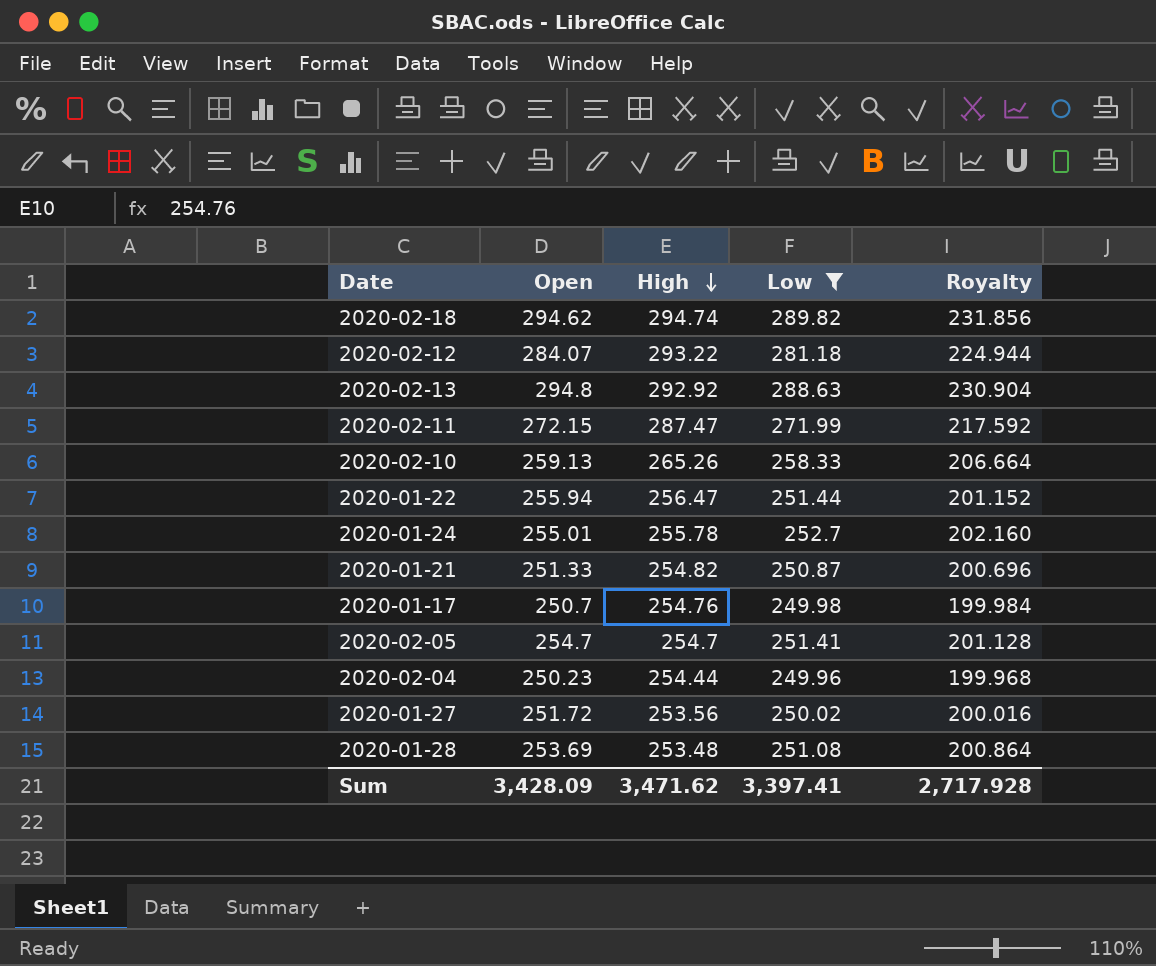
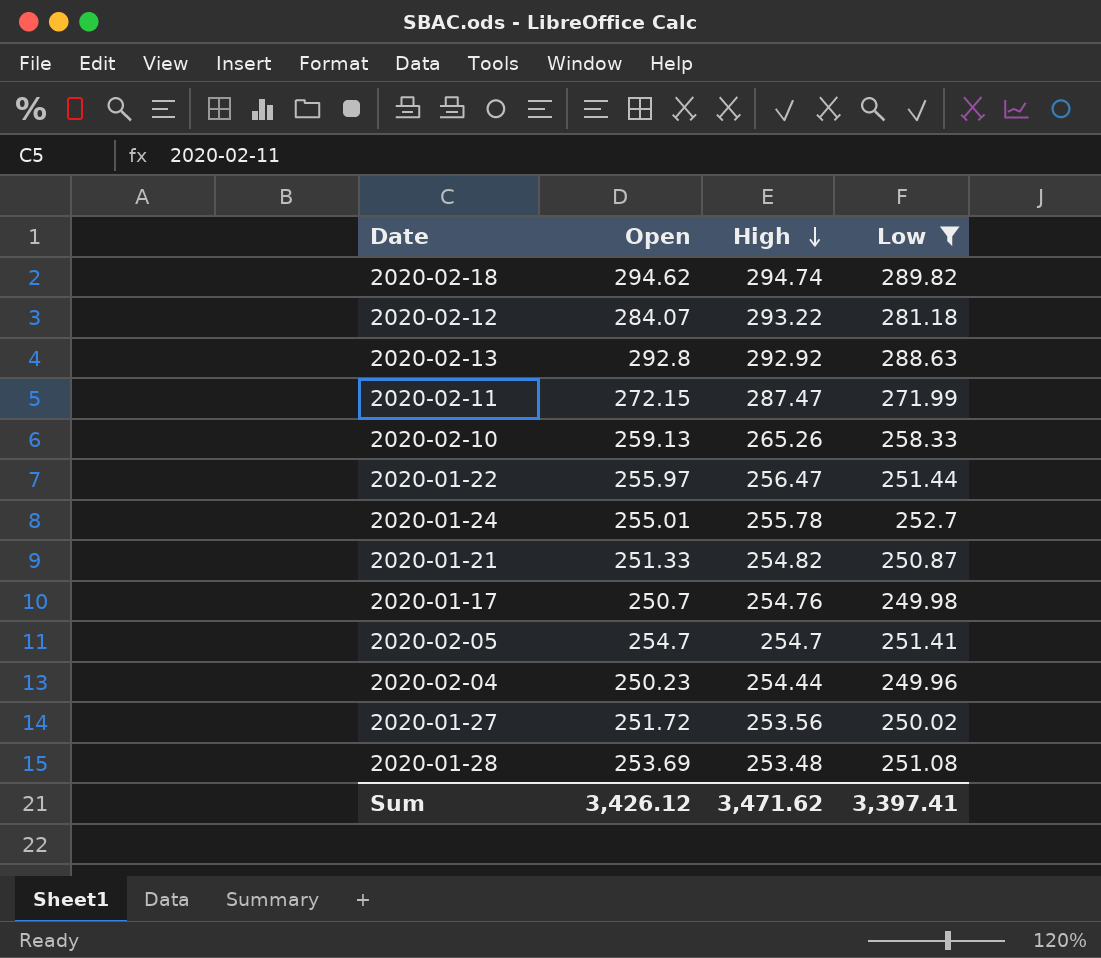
column Royalty | formula: [Low] * 0.8 -> none
2020-02-13 | Open: 294.8 -> 292.8
2020-01-22 | Open: 255.94 -> 255.97
Sum | Open: 3,428.09 -> 3,426.12

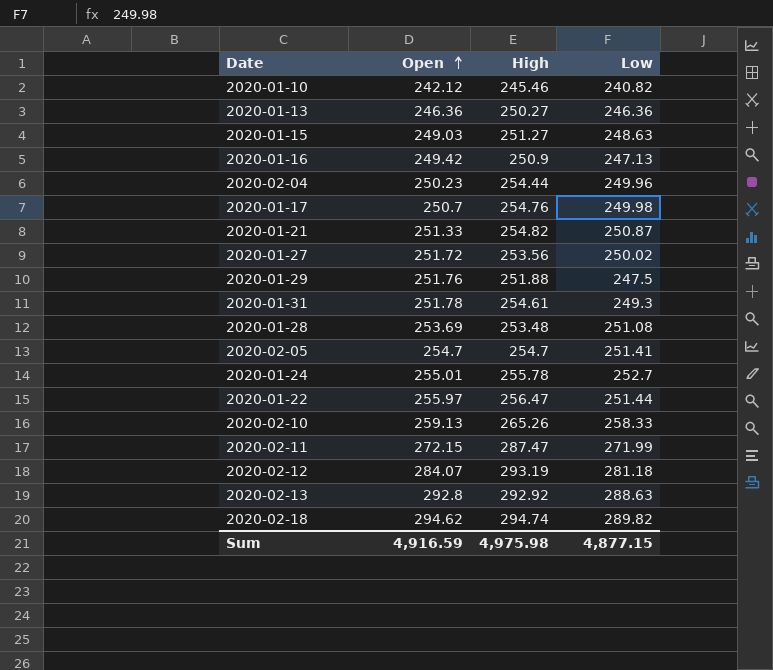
filter: Low >= 249.96 -> none
row order: High descending -> Open ascending
2020-02-12 | High: 293.22 -> 293.19
Sum | Open: 3,426.12 -> 4,916.59
Sum | High: 3,471.62 -> 4,975.98
Sum | Low: 3,397.41 -> 4,877.15

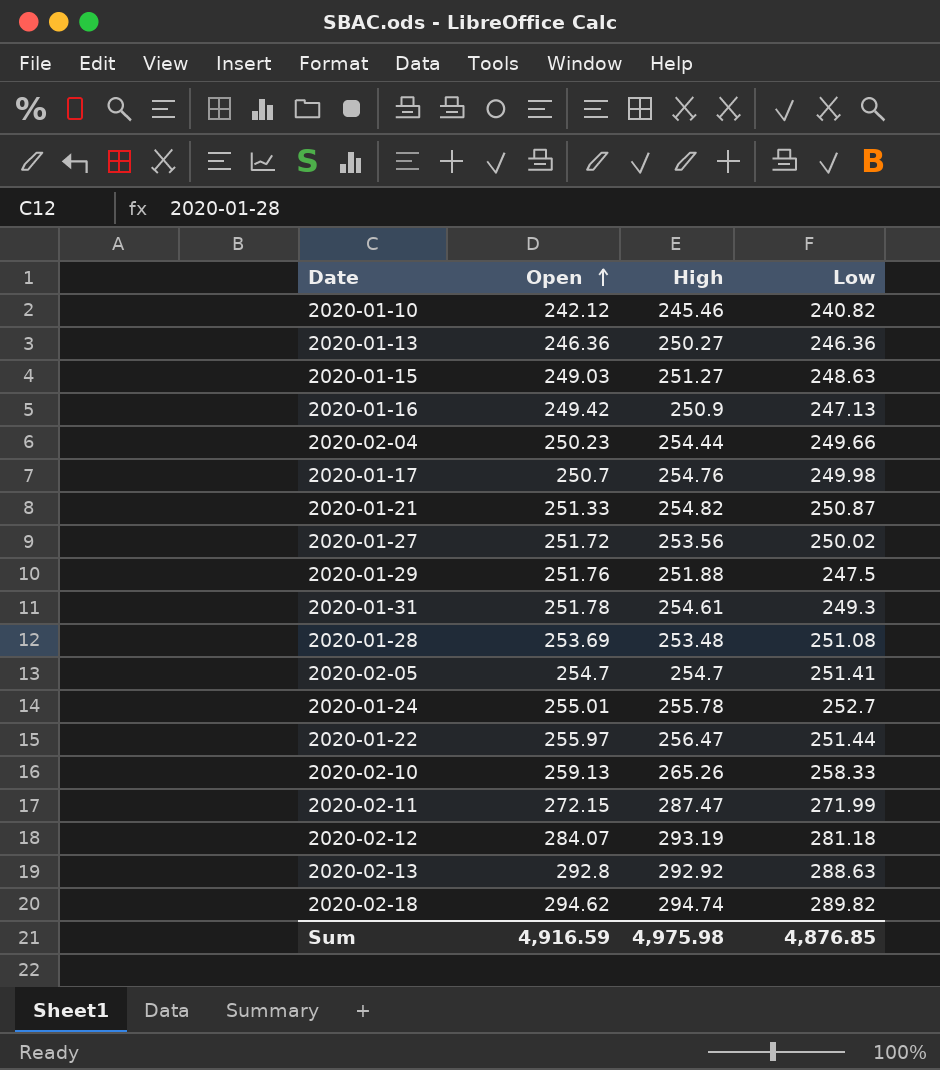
2020-02-04 | Low: 249.96 -> 249.66
Sum | Low: 4,877.15 -> 4,876.85

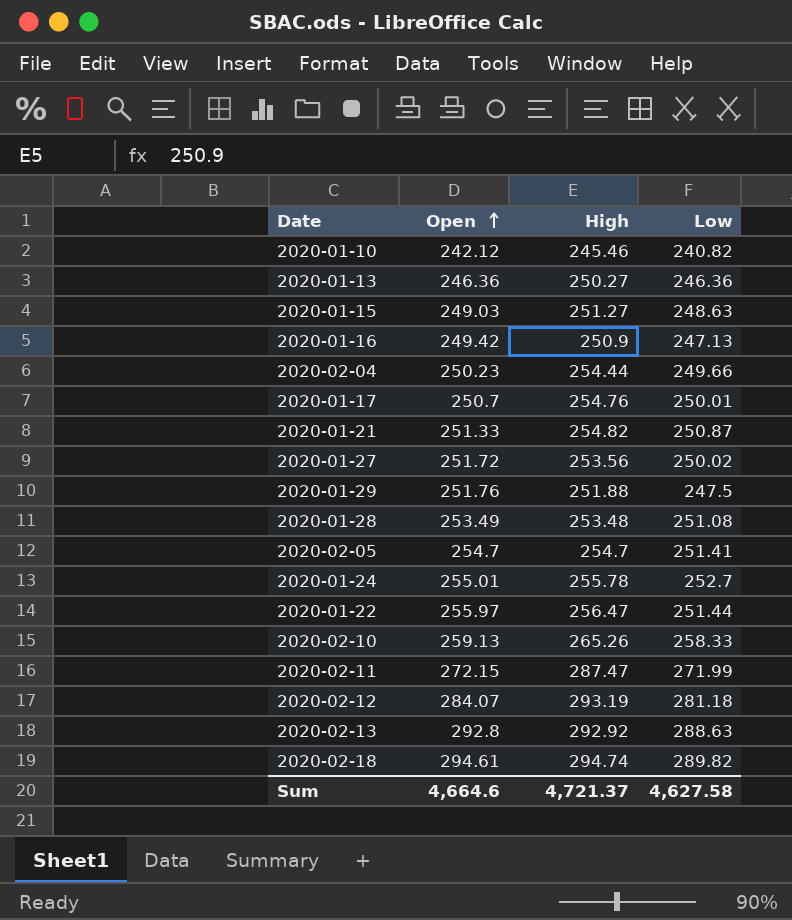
row 2020-01-31: 251.78 | 254.61 | 249.3 -> none
2020-01-17 | Low: 249.98 -> 250.01
2020-01-28 | Open: 253.69 -> 253.49
2020-02-18 | Open: 294.62 -> 294.61
Sum | Open: 4,916.59 -> 4,664.6
Sum | High: 4,975.98 -> 4,721.37
Sum | Low: 4,876.85 -> 4,627.58

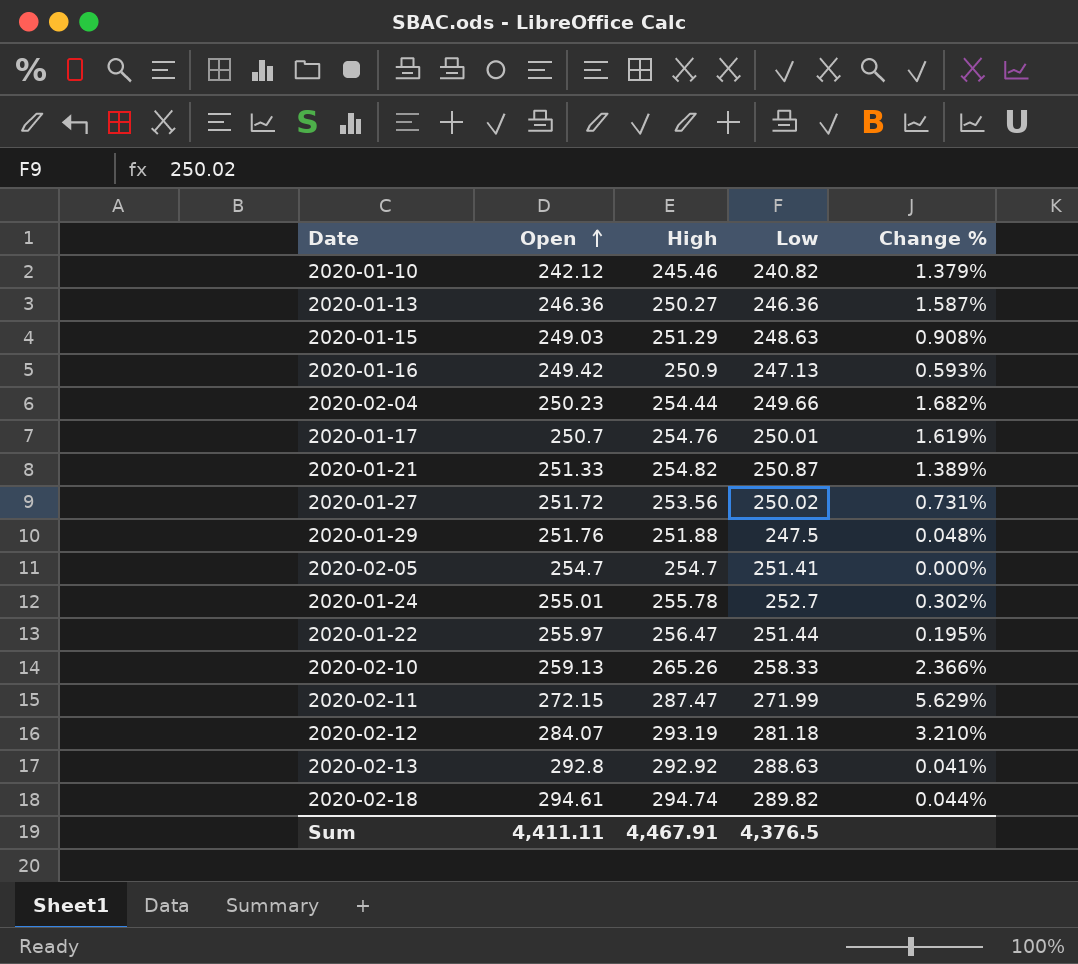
column Change % | formula: none -> ([High] - [Open]) / [Open]
row 2020-01-28: 253.49 | 253.48 | 251.08 -> none
2020-01-15 | High: 251.27 -> 251.29
Sum | Open: 4,664.6 -> 4,411.11
Sum | High: 4,721.37 -> 4,467.91
Sum | Low: 4,627.58 -> 4,376.5

